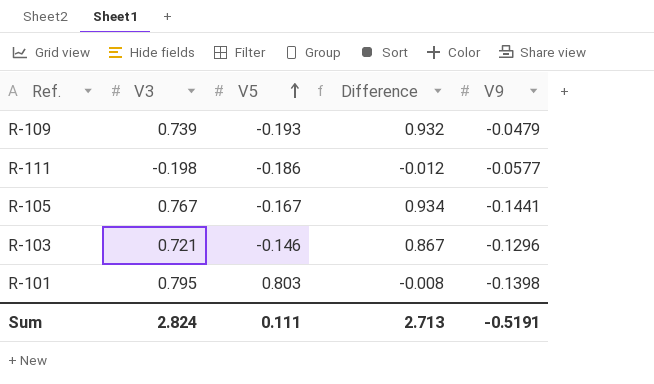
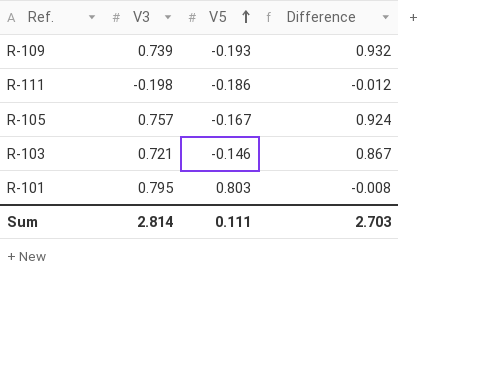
column V9 | position: 5 -> none
R-105 | V3: 0.767 -> 0.757
R-105 | Difference: 0.934 -> 0.924
Sum | V3: 2.824 -> 2.814
Sum | Difference: 2.713 -> 2.703

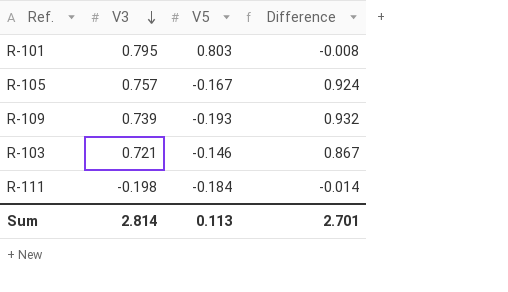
row order: V5 ascending -> V3 descending
R-111 | V5: -0.186 -> -0.184
R-111 | Difference: -0.012 -> -0.014
Sum | V5: 0.111 -> 0.113
Sum | Difference: 2.703 -> 2.701

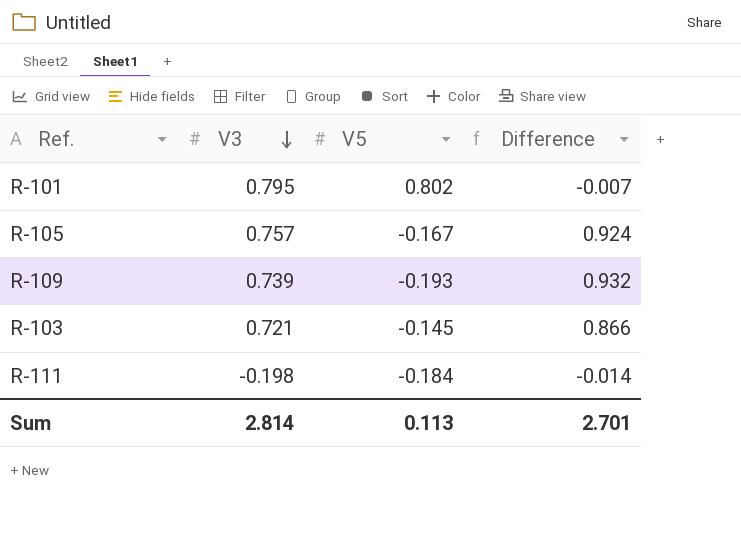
R-101 | V5: 0.803 -> 0.802
R-101 | Difference: -0.008 -> -0.007
R-103 | V5: -0.146 -> -0.145
R-103 | Difference: 0.867 -> 0.866

